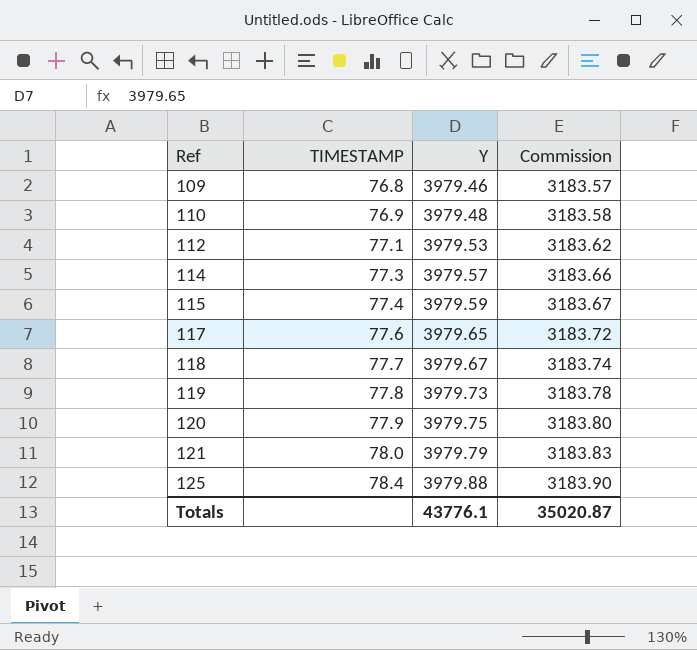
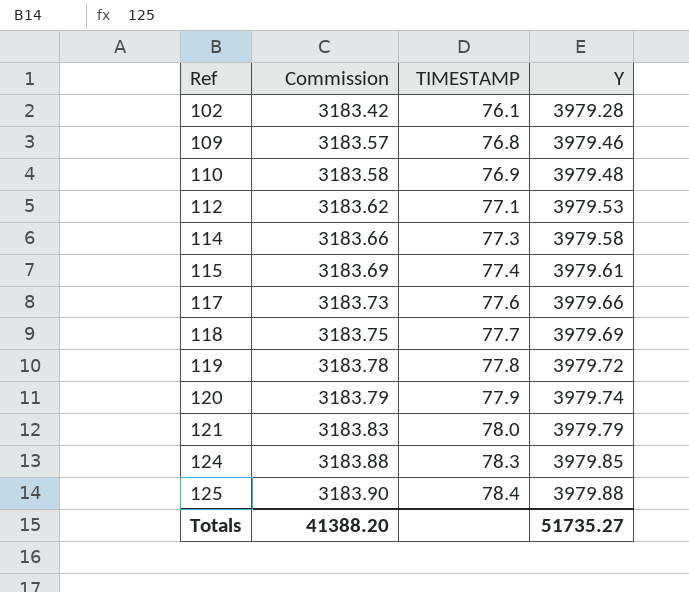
column Commission | position: 4 -> 2
row 102: none -> 3183.42 | 76.1 | 3979.28
114 | Y: 3979.57 -> 3979.58
115 | Commission: 3183.67 -> 3183.69
115 | Y: 3979.59 -> 3979.61
117 | Commission: 3183.72 -> 3183.73
117 | Y: 3979.65 -> 3979.66
118 | Commission: 3183.74 -> 3183.75
118 | Y: 3979.67 -> 3979.69
119 | Y: 3979.73 -> 3979.72
120 | Commission: 3183.80 -> 3183.79
120 | Y: 3979.75 -> 3979.74
row 124: none -> 3183.88 | 78.3 | 3979.85
Totals | Commission: 35020.87 -> 41388.20
Totals | Y: 43776.1 -> 51735.27

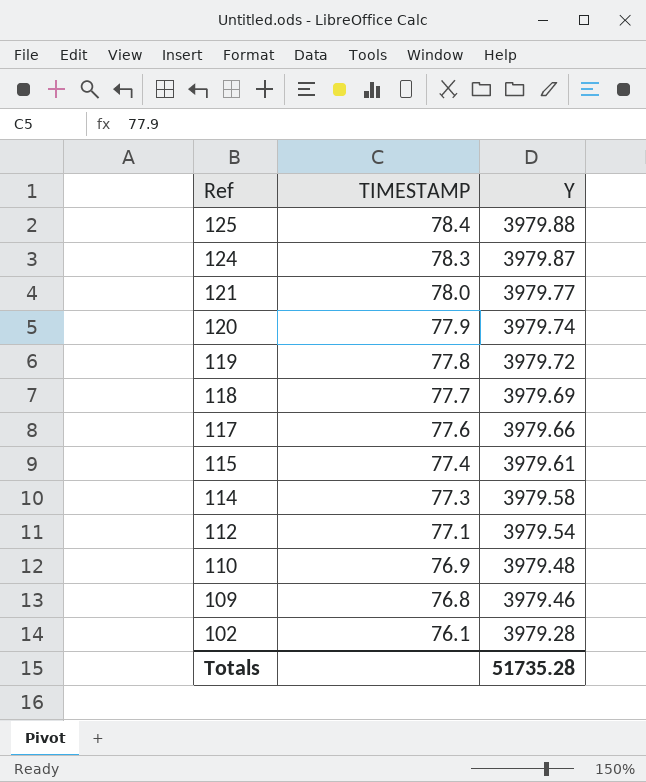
row order: Ref ascending -> Ref descending
column Commission | formula: [Y] * 0.8 -> none
124 | Y: 3979.85 -> 3979.87
121 | Y: 3979.79 -> 3979.77
112 | Y: 3979.53 -> 3979.54
Totals | Y: 51735.27 -> 51735.28

